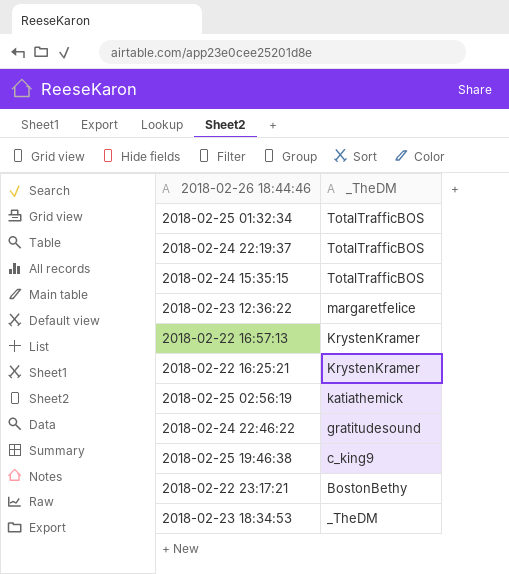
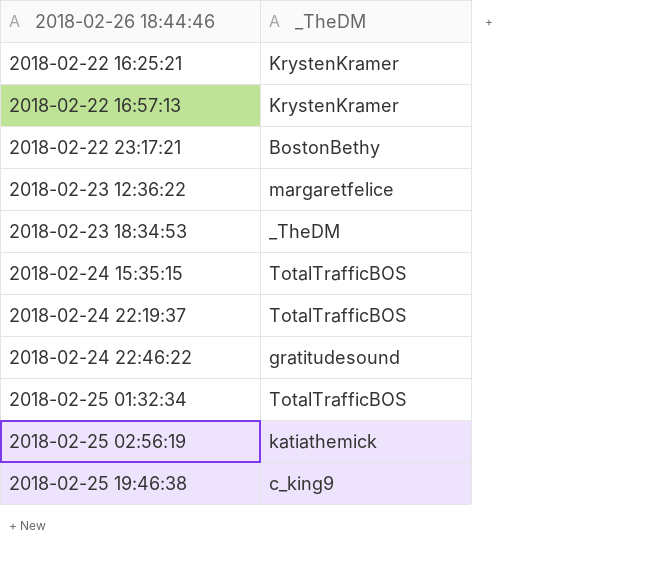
row order: _TheDM descending -> 2018-02-26 18:44:46 ascending

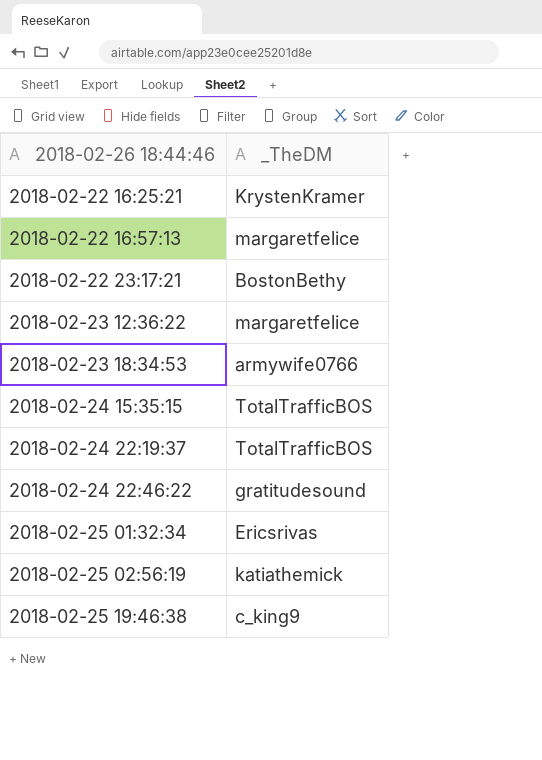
2018-02-22 16:57:13 | _TheDM: KrystenKramer -> margaretfelice
2018-02-23 18:34:53 | _TheDM: _TheDM -> armywife0766
2018-02-25 01:32:34 | _TheDM: TotalTrafficBOS -> Ericsrivas

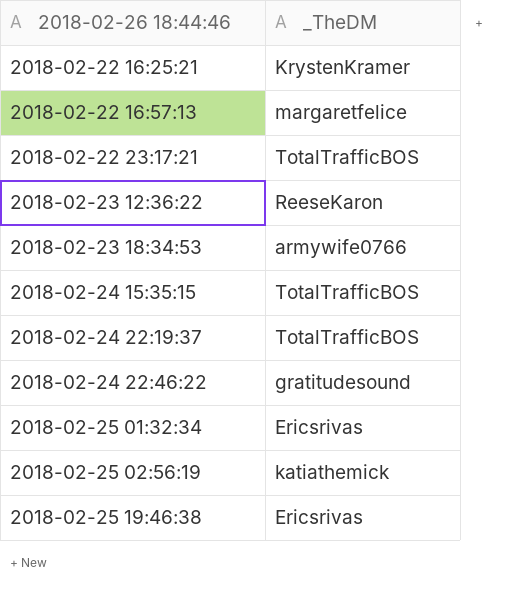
2018-02-22 23:17:21 | _TheDM: BostonBethy -> TotalTrafficBOS
2018-02-23 12:36:22 | _TheDM: margaretfelice -> ReeseKaron
2018-02-25 19:46:38 | _TheDM: c_king9 -> Ericsrivas

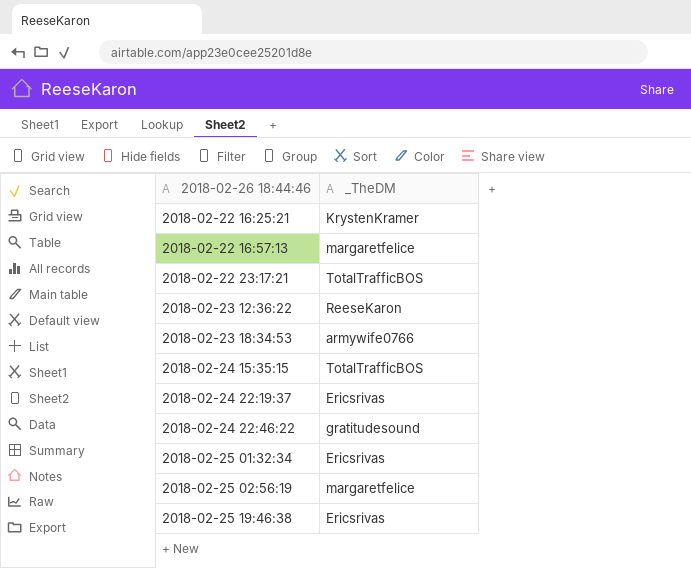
2018-02-24 22:19:37 | _TheDM: TotalTrafficBOS -> Ericsrivas
2018-02-25 02:56:19 | _TheDM: katiathemick -> margaretfelice

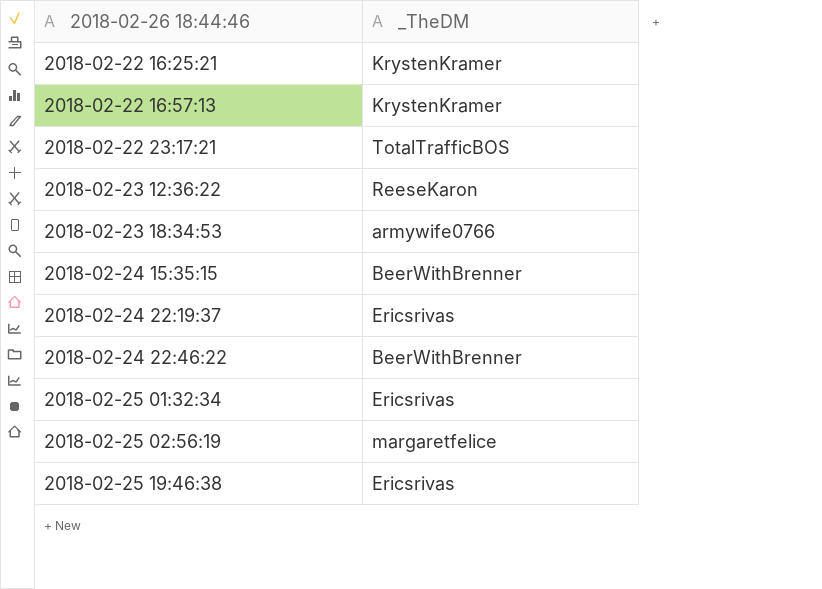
2018-02-22 16:57:13 | _TheDM: margaretfelice -> KrystenKramer
2018-02-24 15:35:15 | _TheDM: TotalTrafficBOS -> BeerWithBrenner
2018-02-24 22:46:22 | _TheDM: gratitudesound -> BeerWithBrenner

